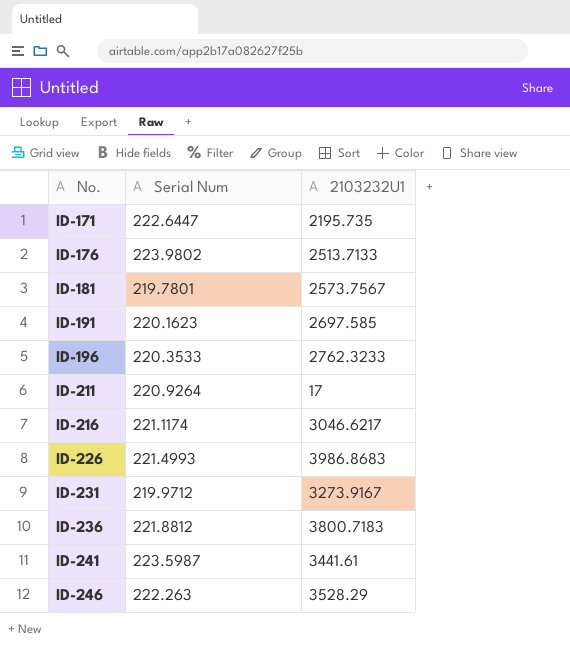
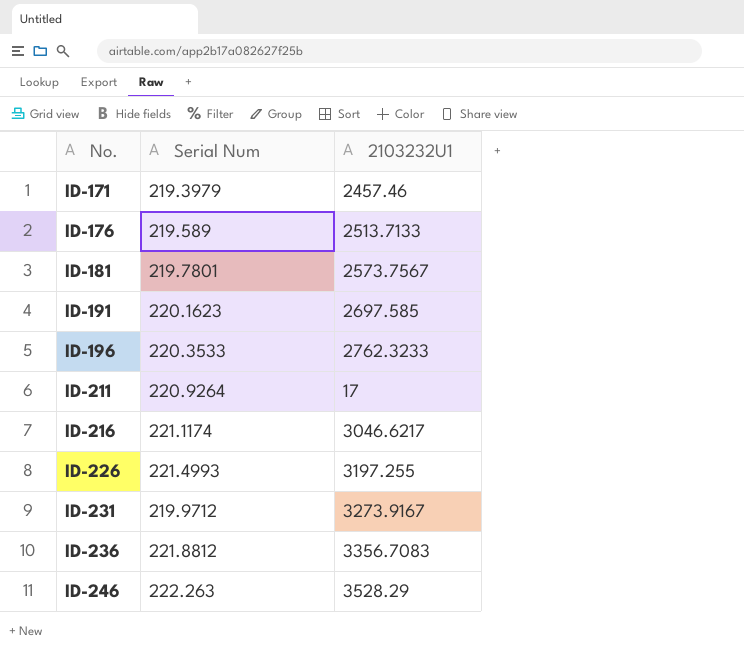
row ID-241: 223.5987 | 3441.61 -> none
ID-171 | Serial Num: 222.6447 -> 219.3979
ID-171 | 2103232U1: 2195.735 -> 2457.46
ID-176 | Serial Num: 223.9802 -> 219.589
ID-226 | 2103232U1: 3986.8683 -> 3197.255
ID-236 | 2103232U1: 3800.7183 -> 3356.7083

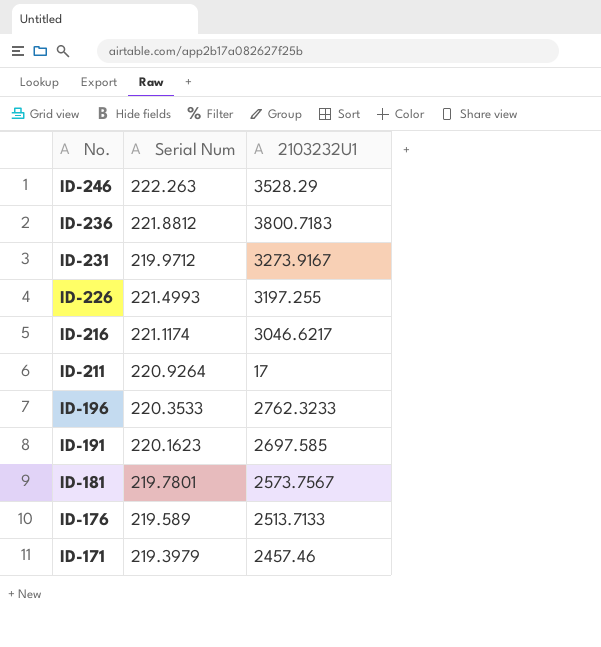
row order: No. ascending -> No. descending
ID-236 | 2103232U1: 3356.7083 -> 3800.7183

